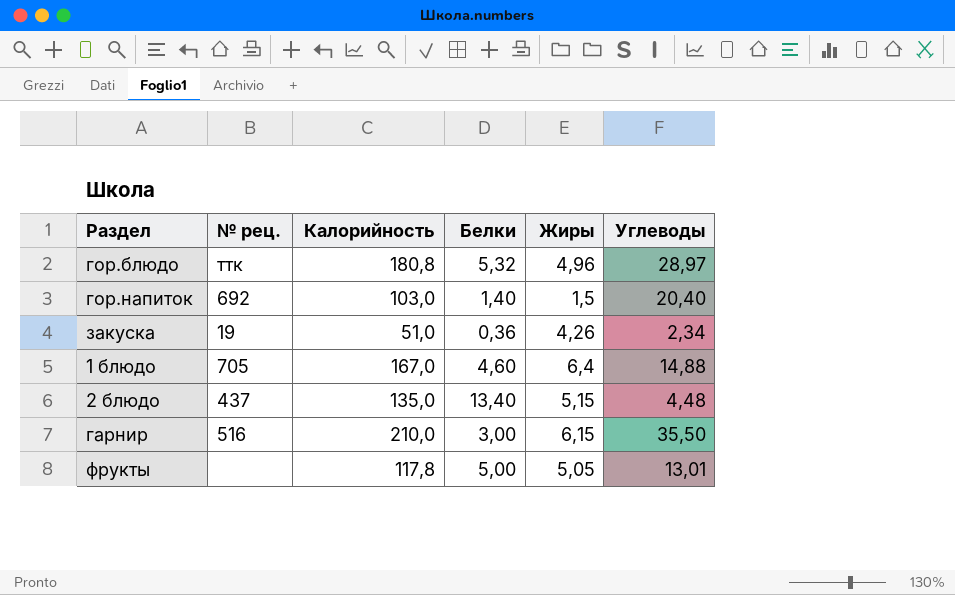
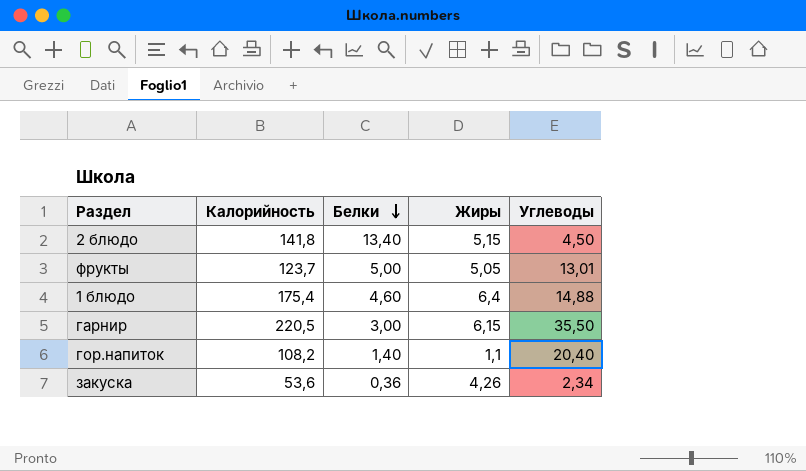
row order: none -> Белки descending
column № рец. | position: 2 -> none
row гор.блюдо: ттк | 180,8 | 5,32 | 4,96 | 28,97 -> none
2 блюдо | Калорийность: 135,0 -> 141,8
2 блюдо | Углеводы: 4,48 -> 4,50
фрукты | Калорийность: 117,8 -> 123,7
1 блюдо | Калорийность: 167,0 -> 175,4
гарнир | Калорийность: 210,0 -> 220,5
гор.напиток | Калорийность: 103,0 -> 108,2
гор.напиток | Жиры: 1,5 -> 1,1
закуска | Калорийность: 51,0 -> 53,6

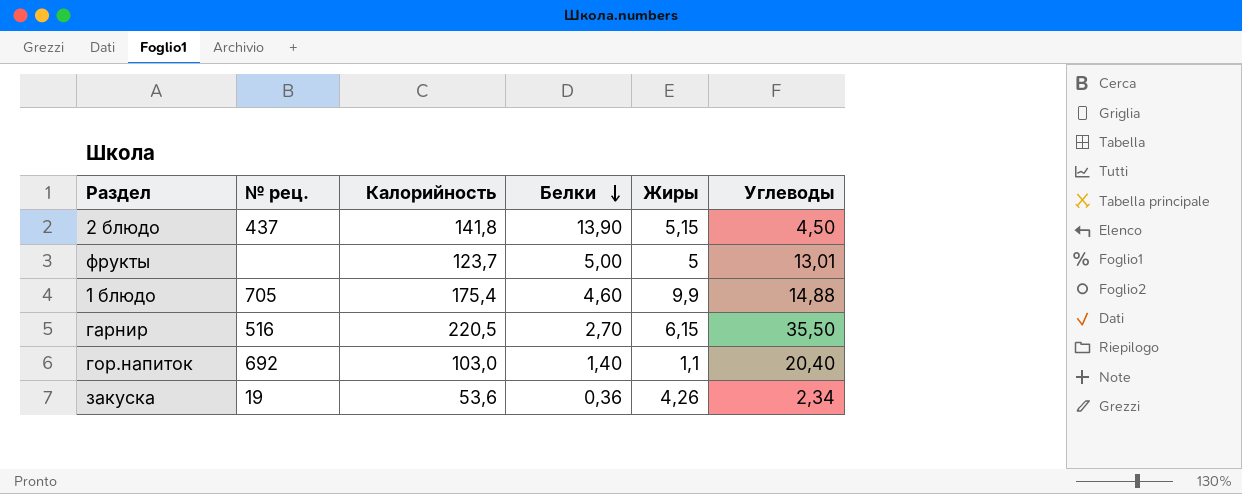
column № рец. | position: none -> 2
2 блюдо | Белки: 13,40 -> 13,90
фрукты | Жиры: 5,05 -> 5
1 блюдо | Жиры: 6,4 -> 9,9
гарнир | Белки: 3,00 -> 2,70
гор.напиток | Калорийность: 108,2 -> 103,0

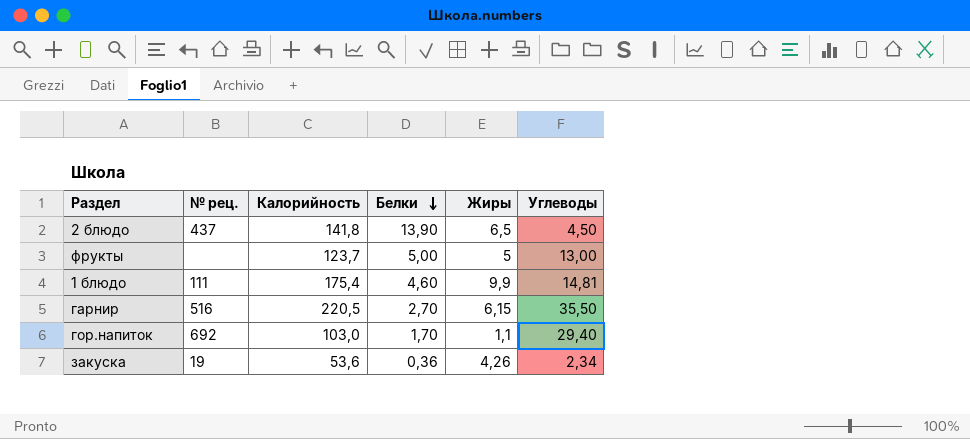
2 блюдо | Жиры: 5,15 -> 6,5
фрукты | Углеводы: 13,01 -> 13,00
1 блюдо | № рец.: 705 -> 111
1 блюдо | Углеводы: 14,88 -> 14,81
гор.напиток | Белки: 1,40 -> 1,70
гор.напиток | Углеводы: 20,40 -> 29,40

